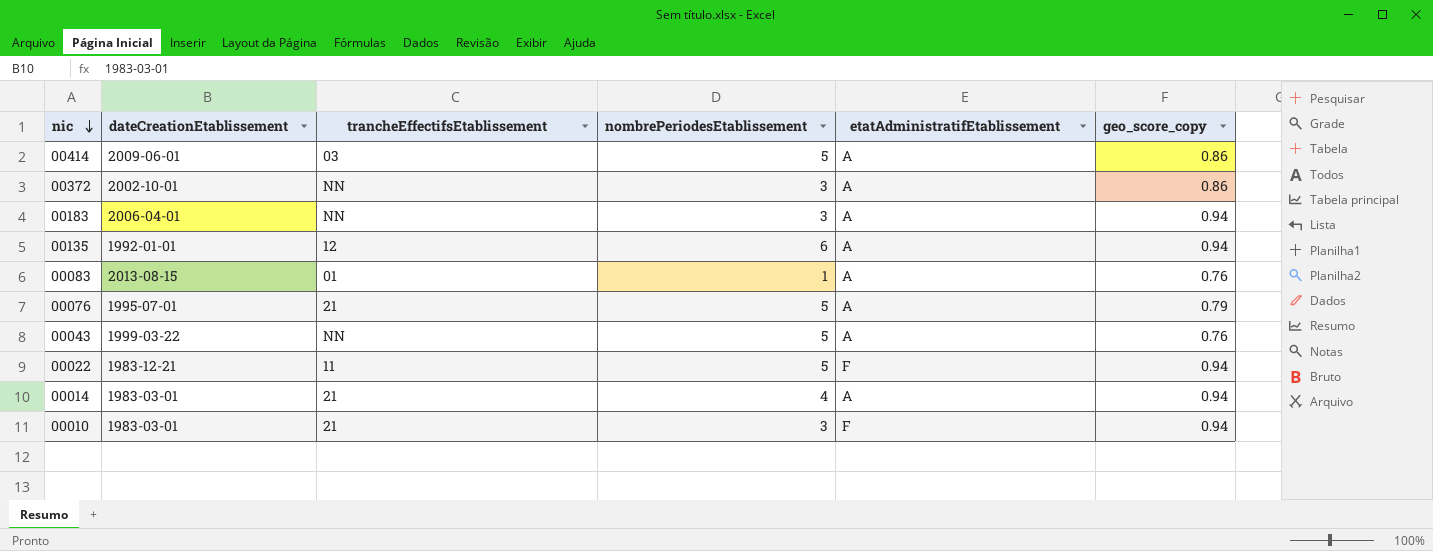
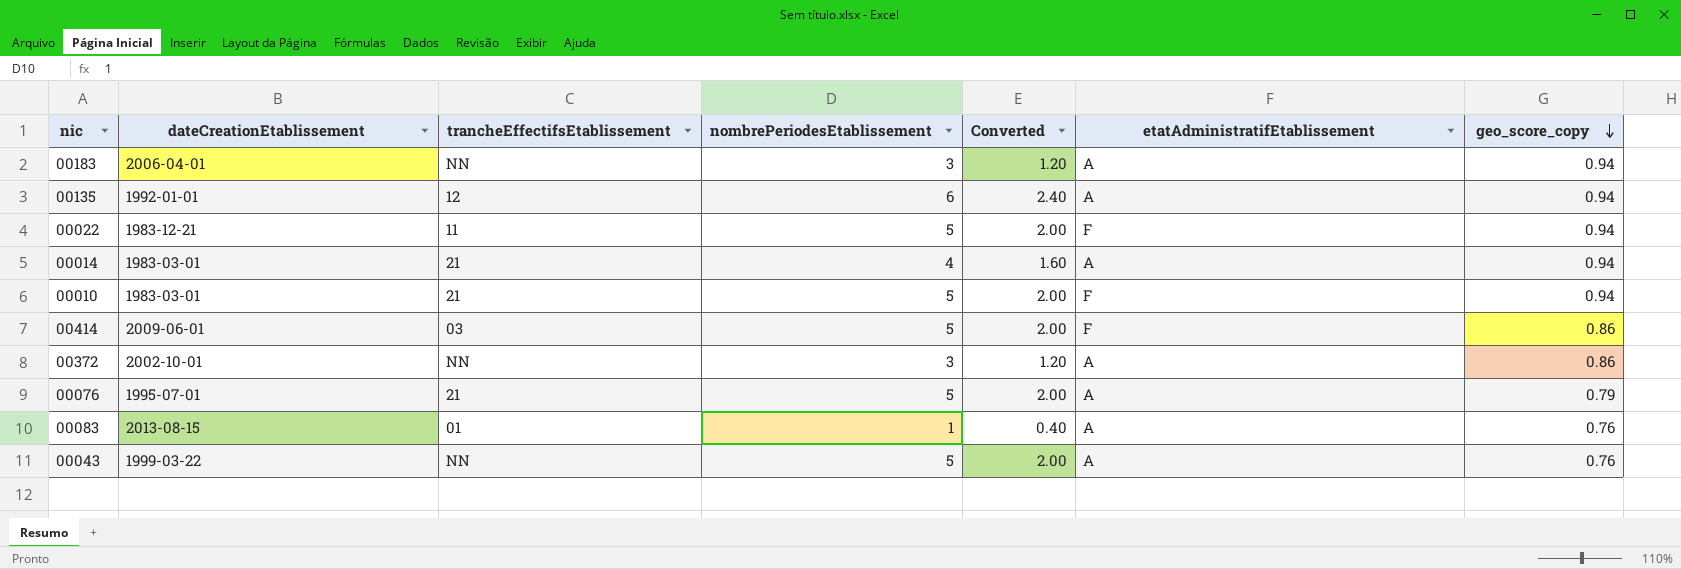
row order: nic descending -> geo_score_copy descending
column Converted | formula: none -> [nombrePeriodesEtablissement] * 0.4
00010 | nombrePeriodesEtablissement: 3 -> 5
00414 | etatAdministratifEtablissement: A -> F

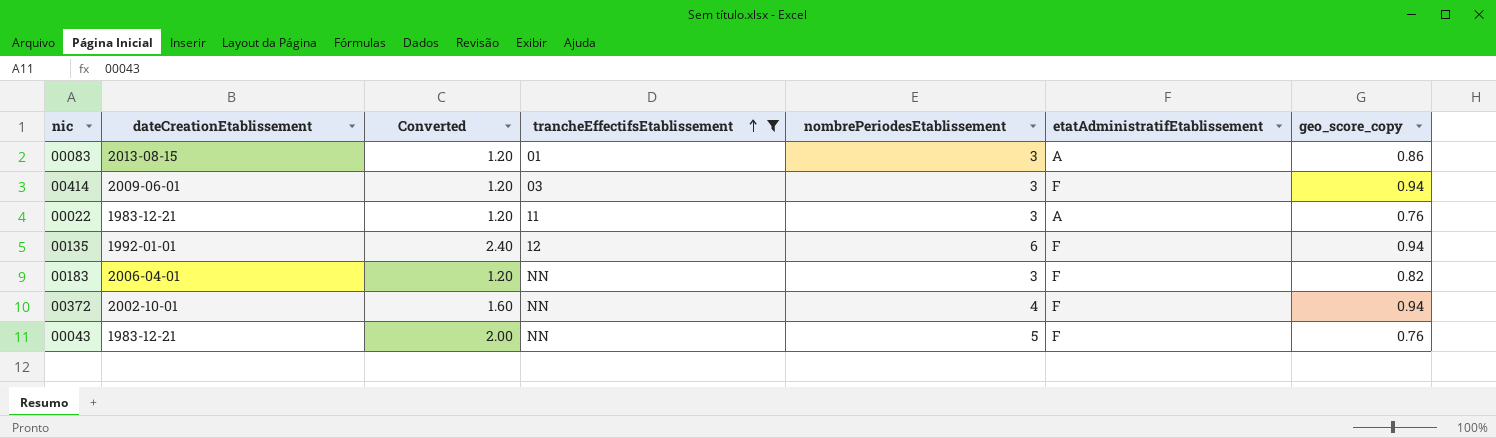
filter: none -> trancheEffectifsEtablissement != 21
row order: geo_score_copy descending -> trancheEffectifsEtablissement ascending
column Converted | position: 5 -> 3
00083 | Converted: 0.40 -> 1.20
00083 | nombrePeriodesEtablissement: 1 -> 3
00083 | geo_score_copy: 0.76 -> 0.86
00414 | Converted: 2.00 -> 1.20
00414 | nombrePeriodesEtablissement: 5 -> 3
00414 | geo_score_copy: 0.86 -> 0.94
00022 | Converted: 2.00 -> 1.20
00022 | nombrePeriodesEtablissement: 5 -> 3
00022 | etatAdministratifEtablissement: F -> A
00022 | geo_score_copy: 0.94 -> 0.76
00135 | etatAdministratifEtablissement: A -> F
00183 | etatAdministratifEtablissement: A -> F
00183 | geo_score_copy: 0.94 -> 0.82
00372 | Converted: 1.20 -> 1.60
00372 | nombrePeriodesEtablissement: 3 -> 4
00372 | etatAdministratifEtablissement: A -> F
00372 | geo_score_copy: 0.86 -> 0.94
00043 | dateCreationEtablissement: 1999-03-22 -> 1983-12-21
00043 | etatAdministratifEtablissement: A -> F

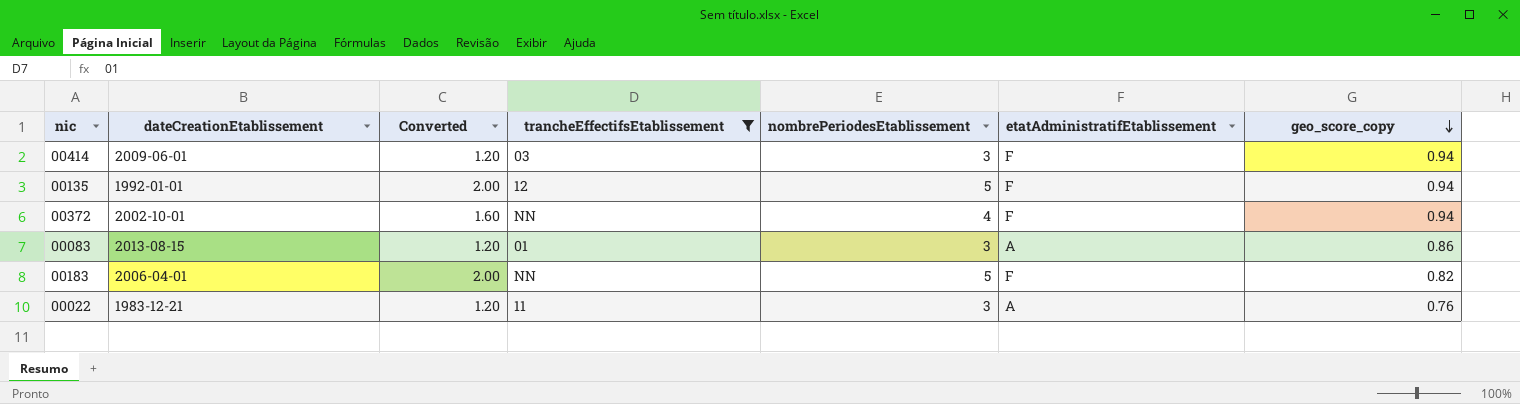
row order: trancheEffectifsEtablissement ascending -> geo_score_copy descending
row 00043: 1983-12-21 | 2.00 | NN | 5 | F | 0.76 -> none
00135 | Converted: 2.40 -> 2.00
00135 | nombrePeriodesEtablissement: 6 -> 5
00183 | Converted: 1.20 -> 2.00
00183 | nombrePeriodesEtablissement: 3 -> 5

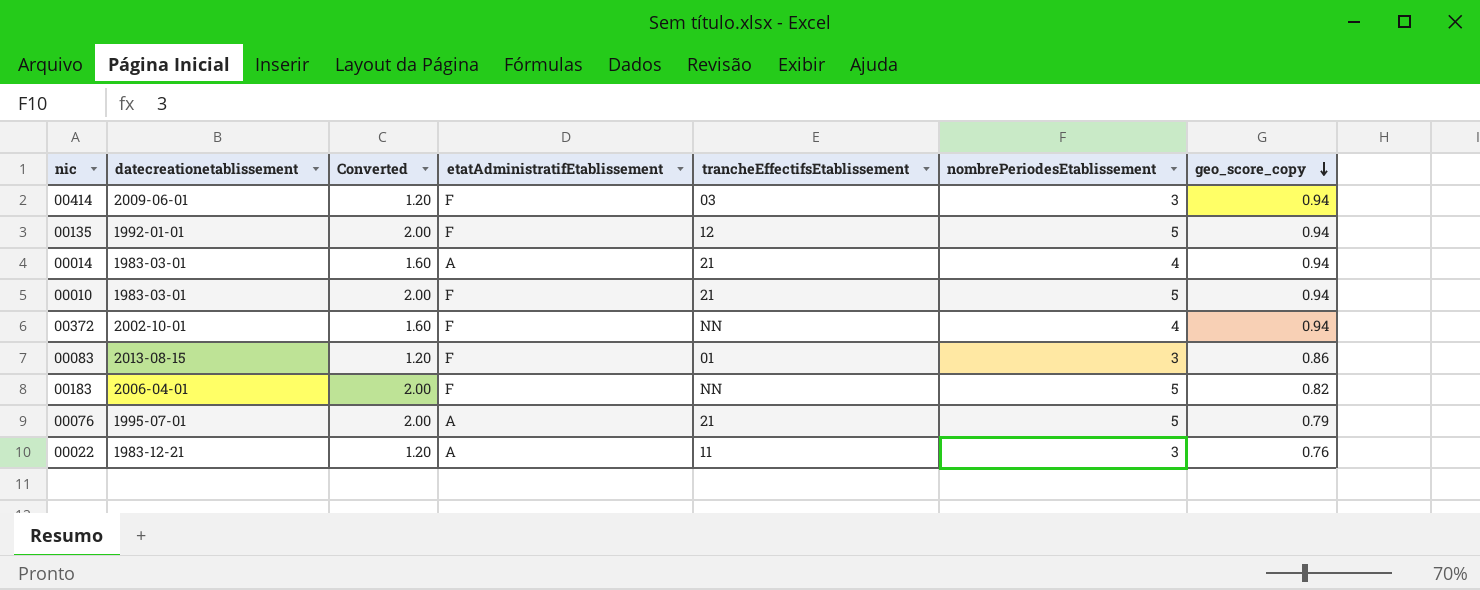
filter: trancheEffectifsEtablissement != 21 -> none
column name: dateCreationEtablissement -> datecreationetablissement
column etatAdministratifEtablissement | position: 6 -> 4
00083 | etatAdministratifEtablissement: A -> F

